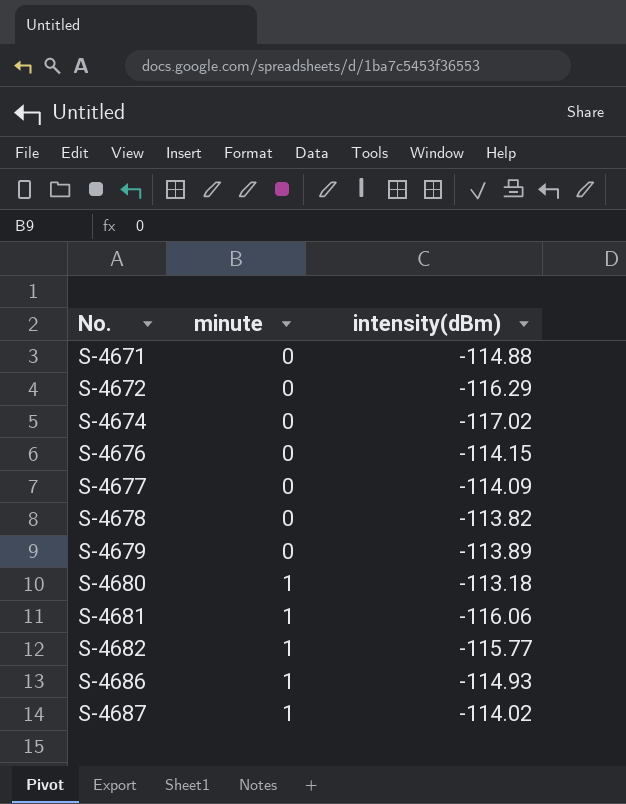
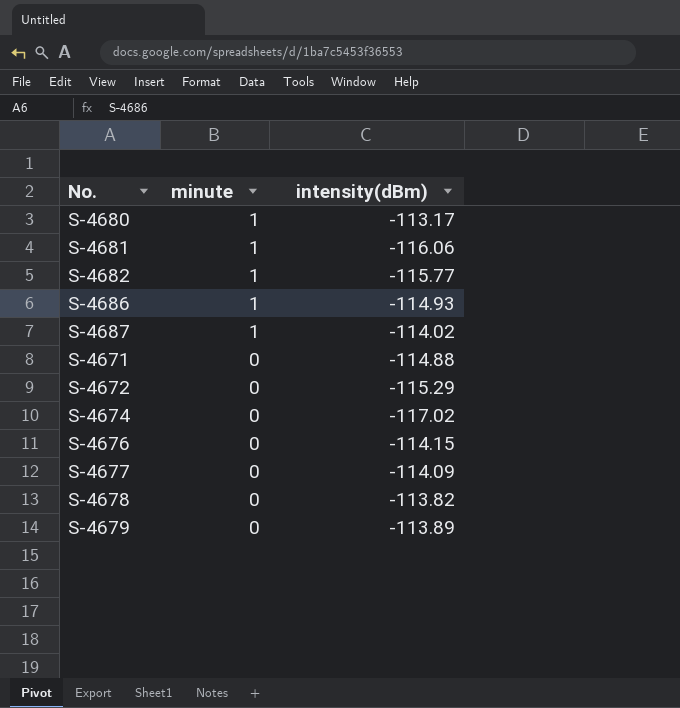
row order: No. ascending -> minute descending
S-4680 | intensity(dBm): -113.18 -> -113.17
S-4672 | intensity(dBm): -116.29 -> -115.29

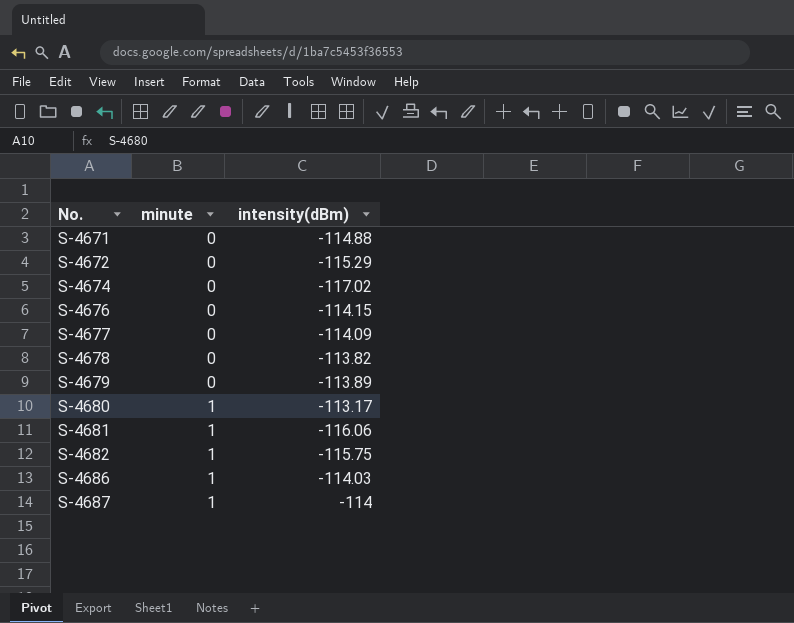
row order: minute descending -> No. ascending
S-4682 | intensity(dBm): -115.77 -> -115.75
S-4686 | intensity(dBm): -114.93 -> -114.03
S-4687 | intensity(dBm): -114.02 -> -114

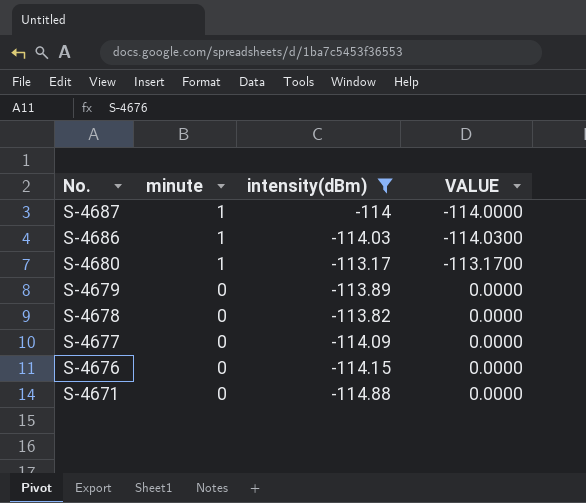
filter: none -> intensity(dBm) >= -114.88
row order: No. ascending -> No. descending
column VALUE | formula: none -> [minute] * [intensity(dBm)]

